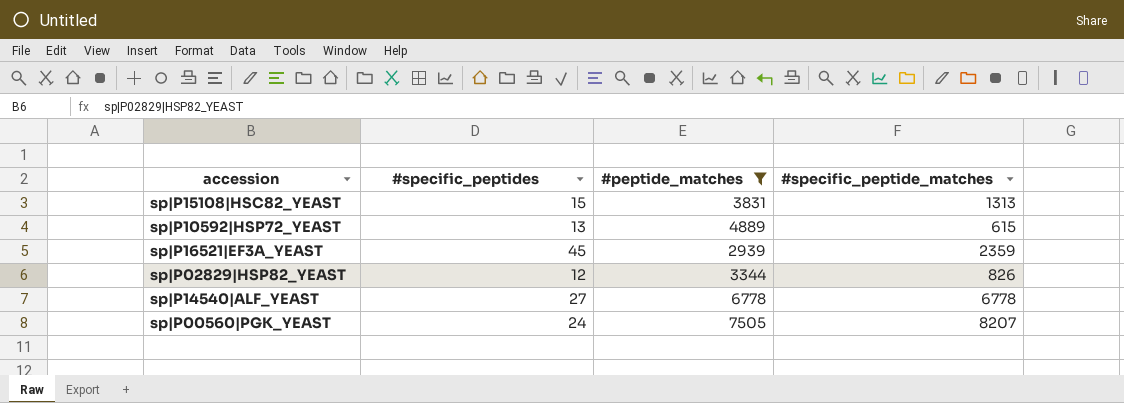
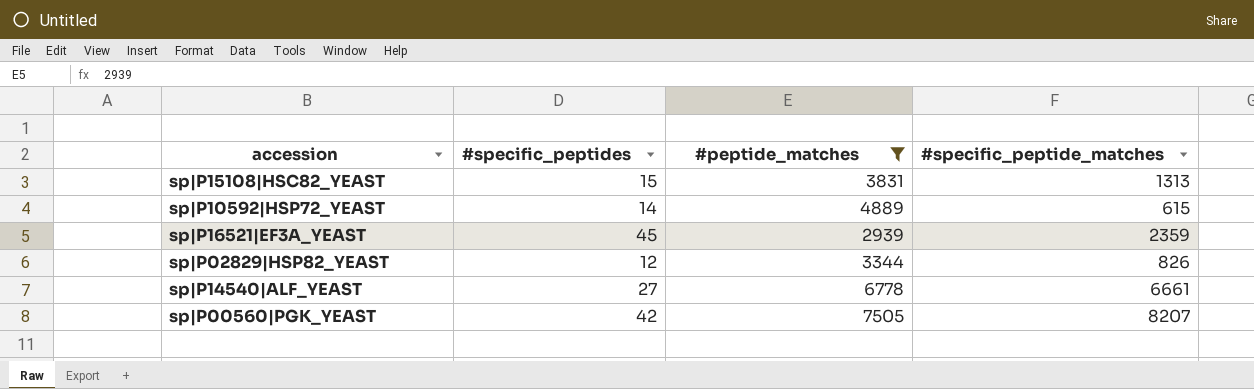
sp|P10592|HSP72_YEAST | #specific_peptides: 13 -> 14
sp|P14540|ALF_YEAST | #specific_peptide_matches: 6778 -> 6661
sp|P00560|PGK_YEAST | #specific_peptides: 24 -> 42

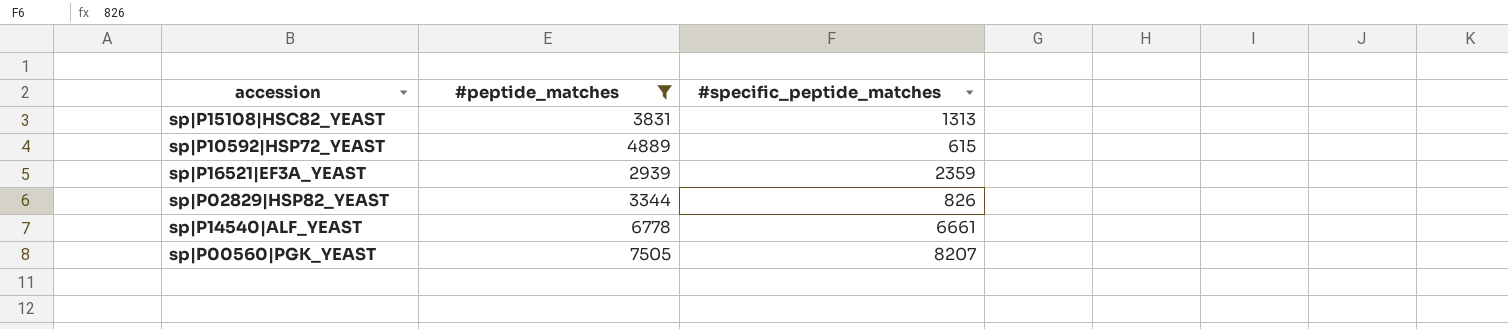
column #specific_peptides | position: 2 -> none

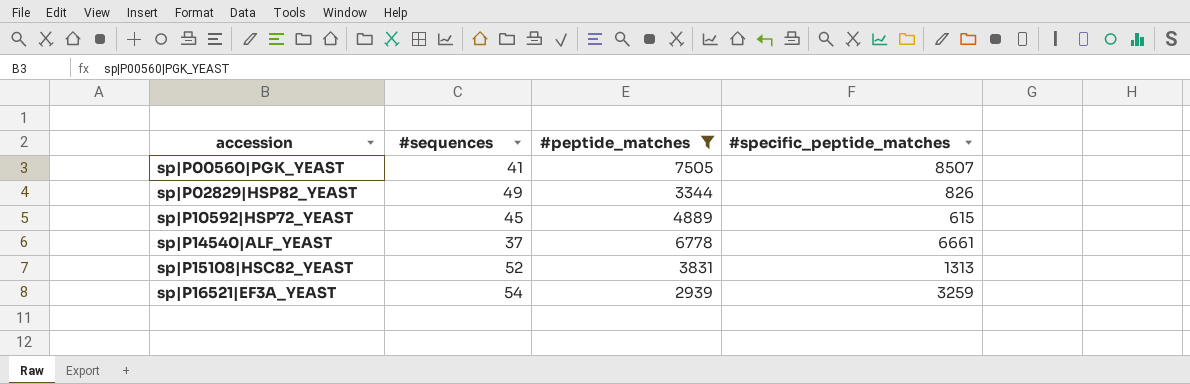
row order: none -> accession ascending
column #sequences | position: none -> 2
sp|P00560|PGK_YEAST | #specific_peptide_matches: 8207 -> 8507
sp|P16521|EF3A_YEAST | #specific_peptide_matches: 2359 -> 3259

